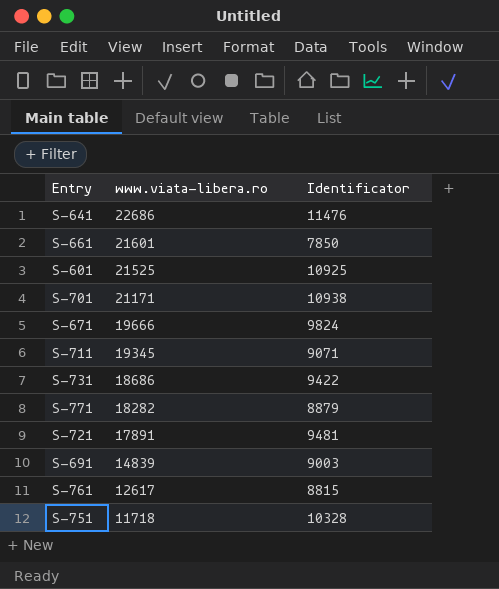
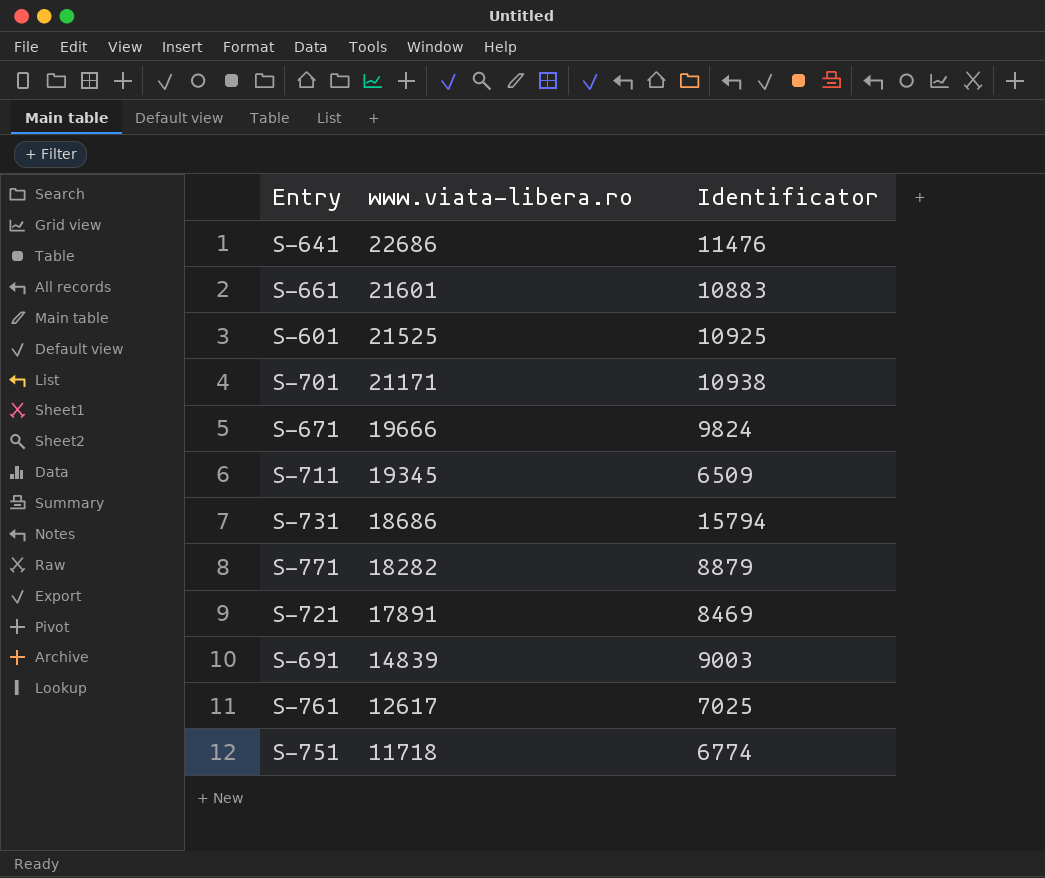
S-661 | Identificator: 7850 -> 10883
S-711 | Identificator: 9071 -> 6509
S-731 | Identificator: 9422 -> 15794
S-721 | Identificator: 9481 -> 8469
S-761 | Identificator: 8815 -> 7025
S-751 | Identificator: 10328 -> 6774

